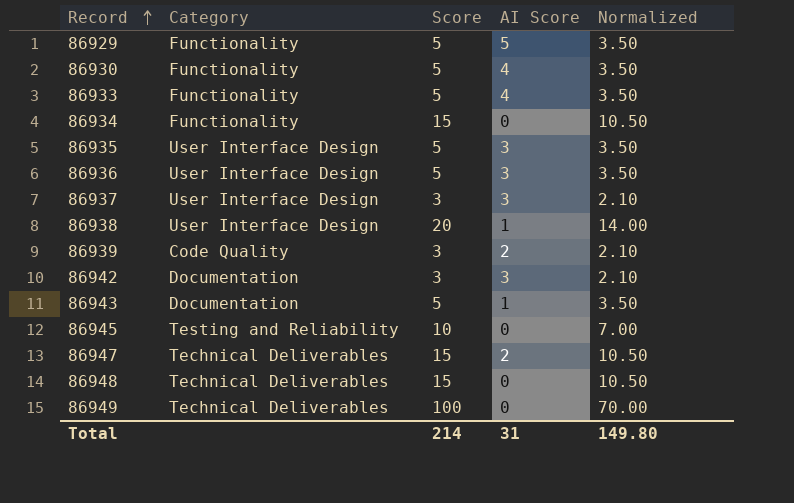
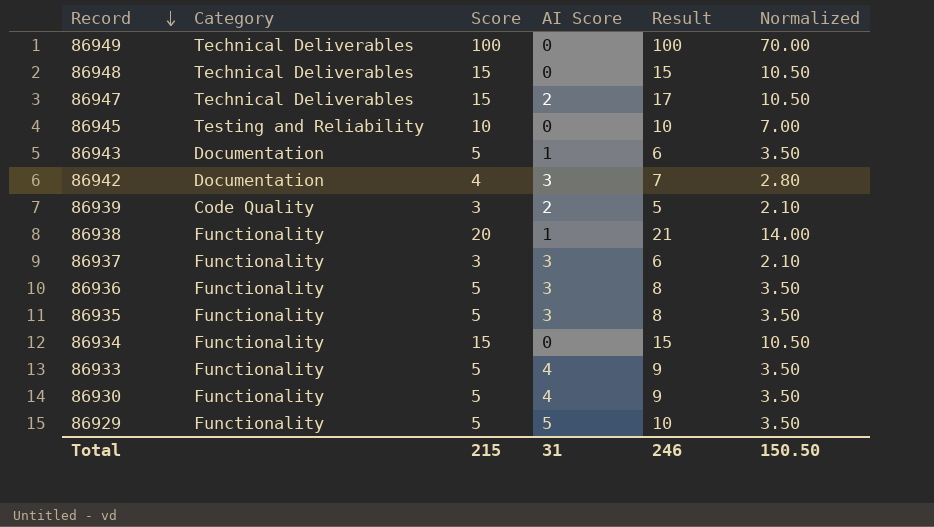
row order: Record ascending -> Record descending
column Result | formula: none -> [Score] + [AI Score]
86942 | Score: 3 -> 4
86942 | Normalized: 2.10 -> 2.80
86938 | Category: User Interface Design -> Functionality
86937 | Category: User Interface Design -> Functionality
86936 | Category: User Interface Design -> Functionality
86935 | Category: User Interface Design -> Functionality
Total | Score: 214 -> 215
Total | Normalized: 149.80 -> 150.50

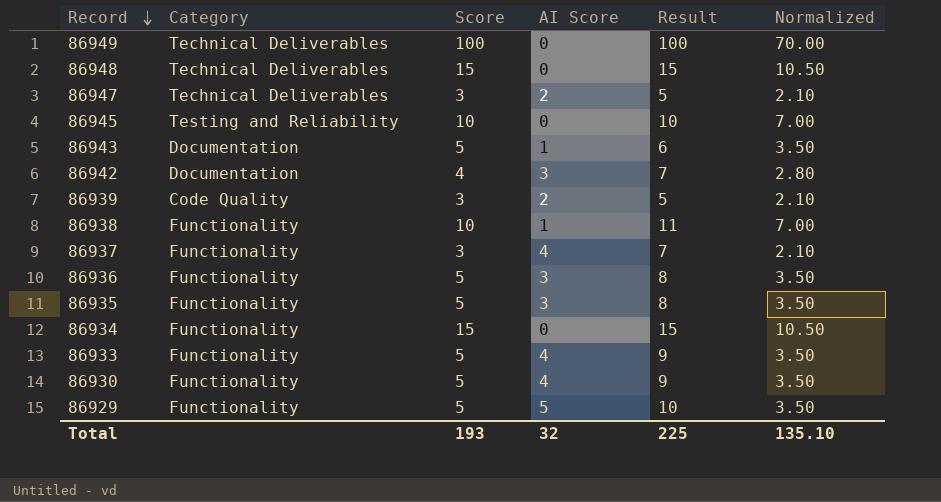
86947 | Score: 15 -> 3
86947 | Result: 17 -> 5
86947 | Normalized: 10.50 -> 2.10
86938 | Score: 20 -> 10
86938 | Result: 21 -> 11
86938 | Normalized: 14.00 -> 7.00
86937 | AI Score: 3 -> 4
86937 | Result: 6 -> 7
Total | Score: 215 -> 193
Total | AI Score: 31 -> 32
Total | Result: 246 -> 225
Total | Normalized: 150.50 -> 135.10

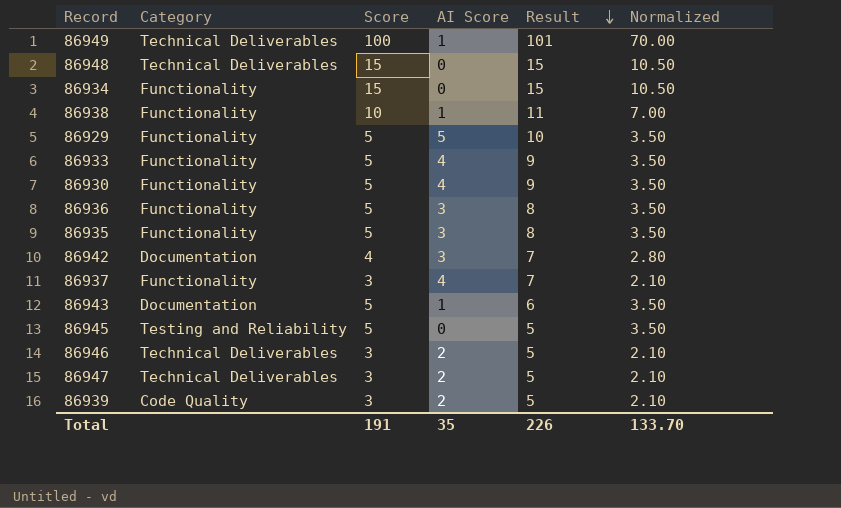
row order: Record descending -> Result descending
86949 | AI Score: 0 -> 1
86949 | Result: 100 -> 101
86945 | Score: 10 -> 5
86945 | Result: 10 -> 5
86945 | Normalized: 7.00 -> 3.50
row 86946: none -> Technical Deliverables | 3 | 2 | 5 | 2.10
Total | Score: 193 -> 191
Total | AI Score: 32 -> 35
Total | Result: 225 -> 226
Total | Normalized: 135.10 -> 133.70

